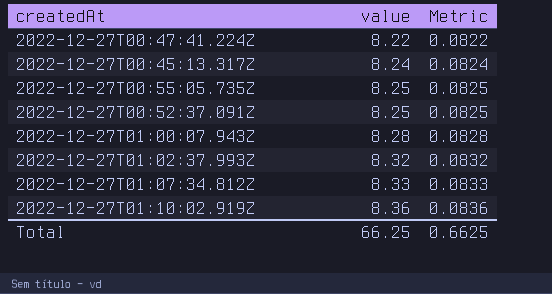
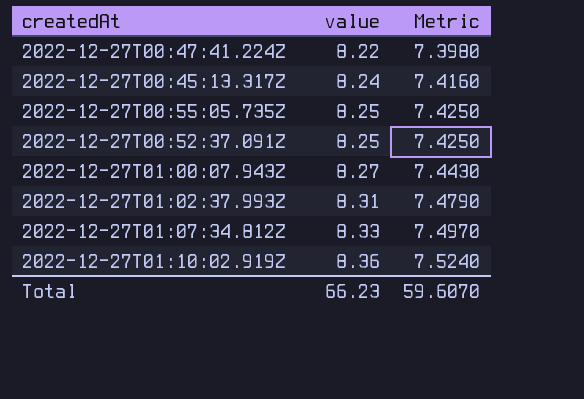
column Metric | formula: [value] * 0.01 -> [value] * 0.9
2022-12-27T01:00:07.943Z | value: 8.28 -> 8.27
2022-12-27T01:02:37.993Z | value: 8.32 -> 8.31
Total | value: 66.25 -> 66.23
Total | Metric: 0.6625 -> 59.6070

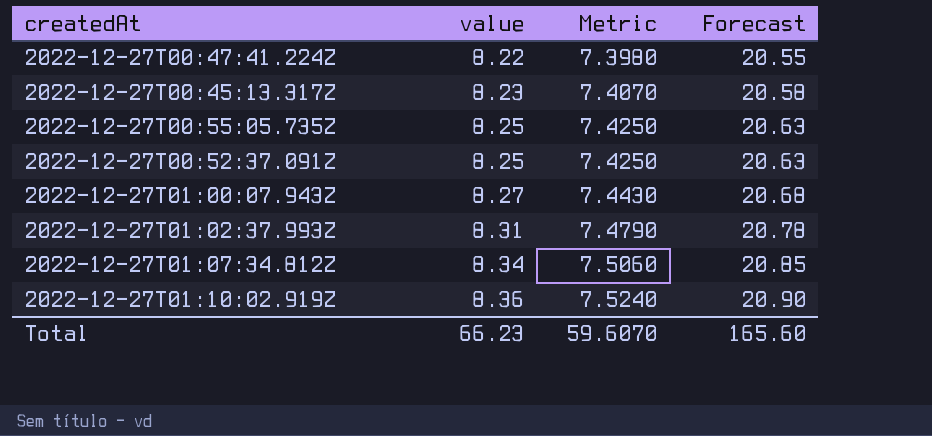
column Forecast | formula: none -> [value] * 2.5
2022-12-27T00:45:13.317Z | value: 8.24 -> 8.23
2022-12-27T00:45:13.317Z | Metric: 7.4160 -> 7.4070
2022-12-27T01:07:34.812Z | value: 8.33 -> 8.34
2022-12-27T01:07:34.812Z | Metric: 7.4970 -> 7.5060

